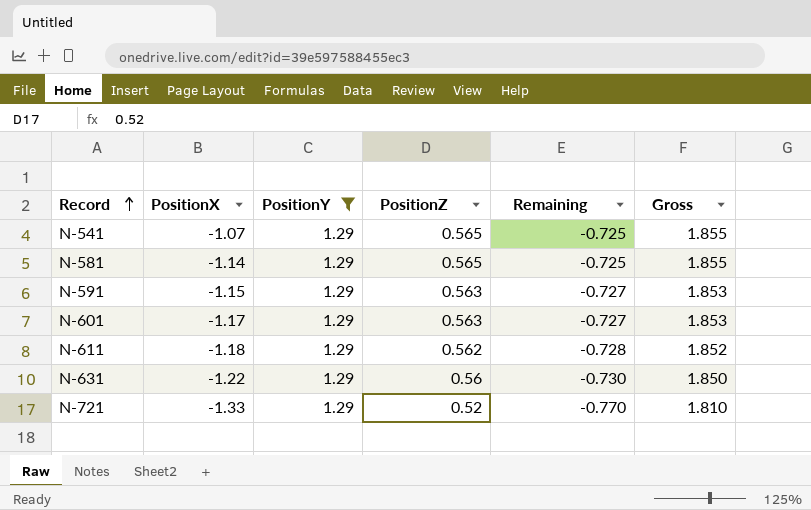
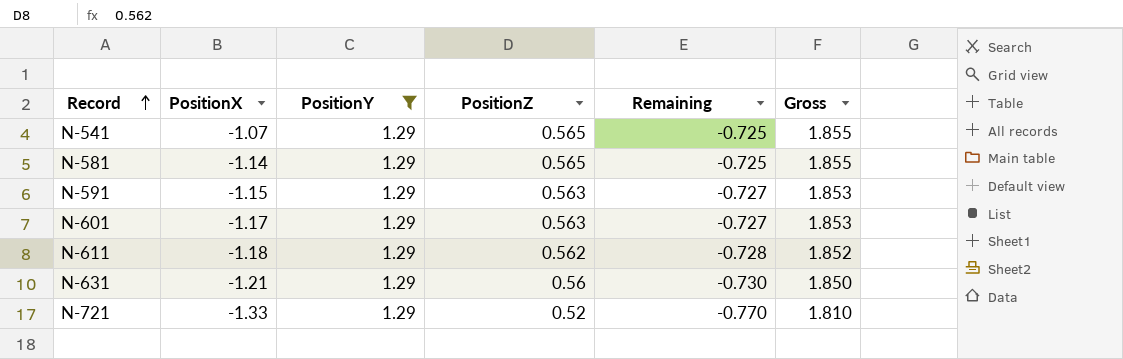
N-631 | PositionX: -1.22 -> -1.21

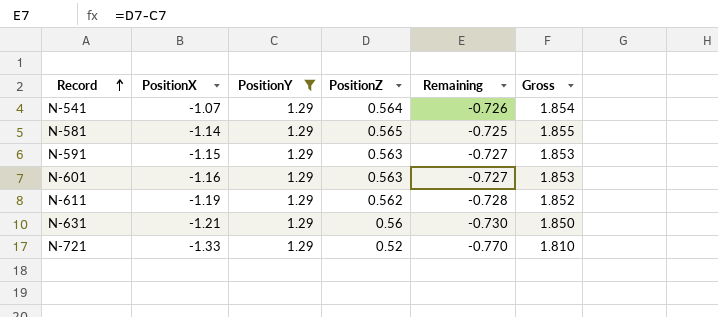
N-541 | PositionZ: 0.565 -> 0.564
N-541 | Remaining: -0.725 -> -0.726
N-541 | Gross: 1.855 -> 1.854
N-601 | PositionX: -1.17 -> -1.16
N-611 | PositionX: -1.18 -> -1.19

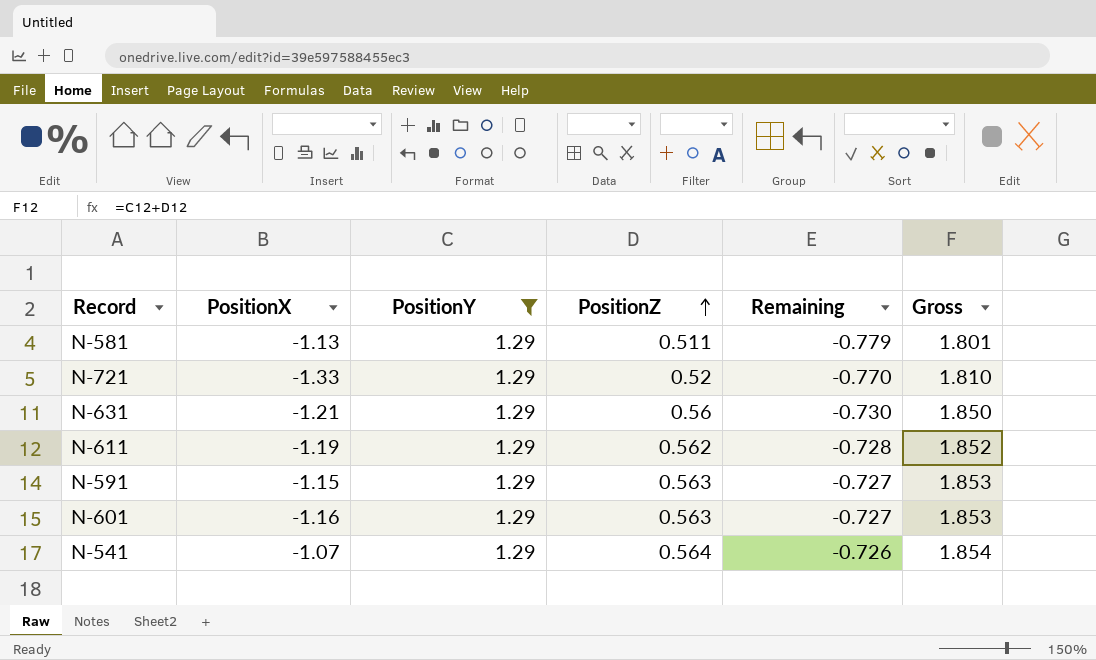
row order: Record ascending -> PositionZ ascending
N-581 | PositionX: -1.14 -> -1.13
N-581 | PositionZ: 0.565 -> 0.511
N-581 | Remaining: -0.725 -> -0.779
N-581 | Gross: 1.855 -> 1.801

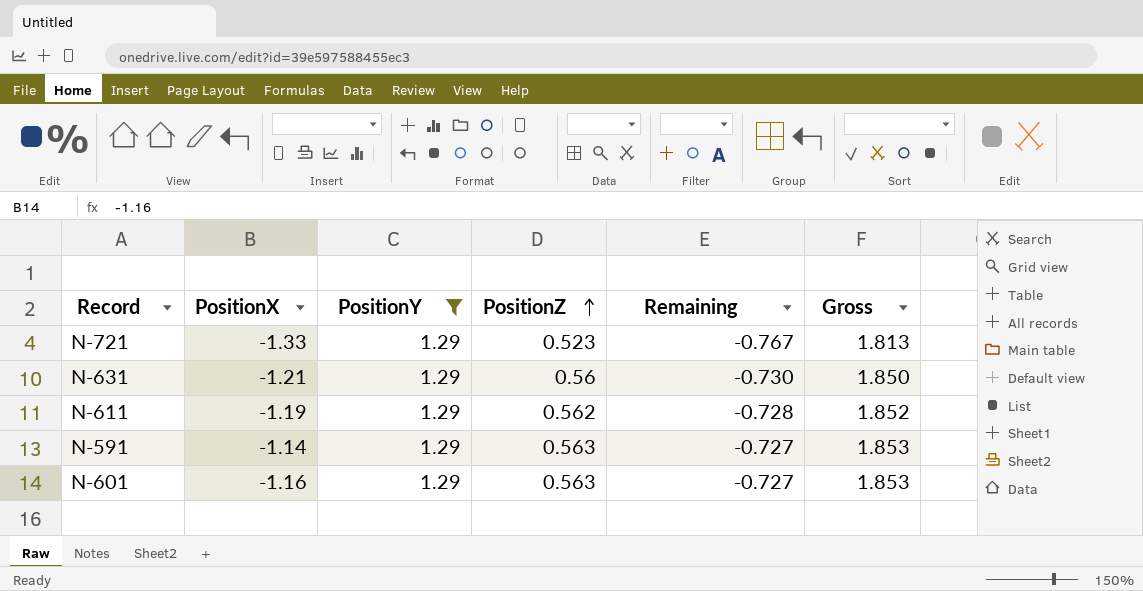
row N-581: -1.13 | 1.29 | 0.511 | -0.779 | 1.801 -> none
row N-541: -1.07 | 1.29 | 0.564 | -0.726 | 1.854 -> none
N-721 | PositionZ: 0.52 -> 0.523
N-721 | Remaining: -0.770 -> -0.767
N-721 | Gross: 1.810 -> 1.813
N-591 | PositionX: -1.15 -> -1.14

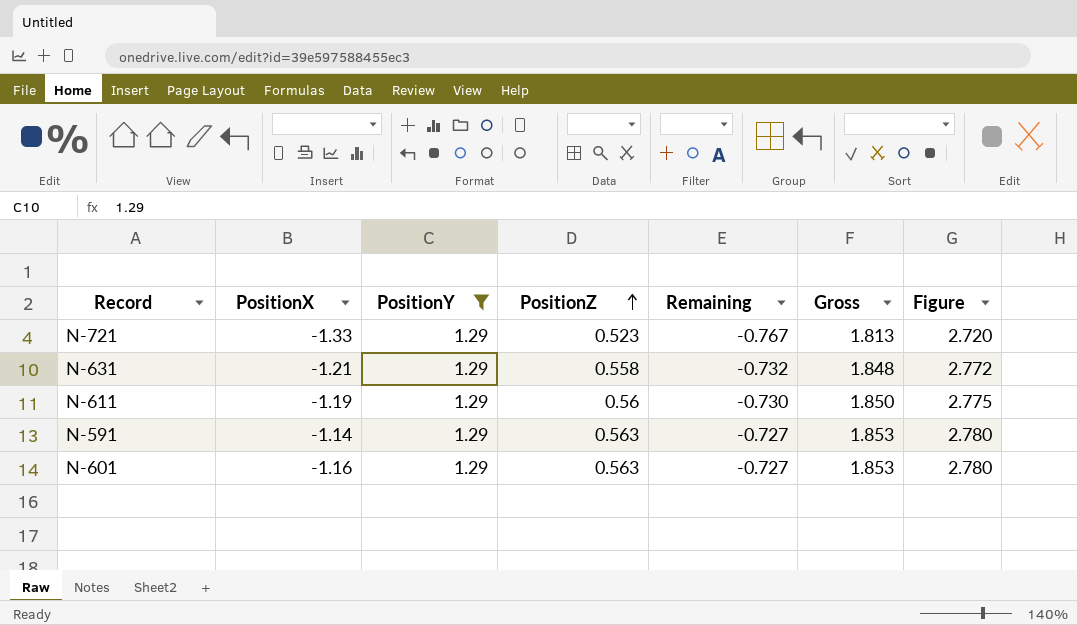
column Figure | formula: none -> [Gross] * 1.5
N-631 | PositionZ: 0.56 -> 0.558
N-631 | Remaining: -0.730 -> -0.732
N-631 | Gross: 1.850 -> 1.848
N-611 | PositionZ: 0.562 -> 0.56
N-611 | Remaining: -0.728 -> -0.730
N-611 | Gross: 1.852 -> 1.850

